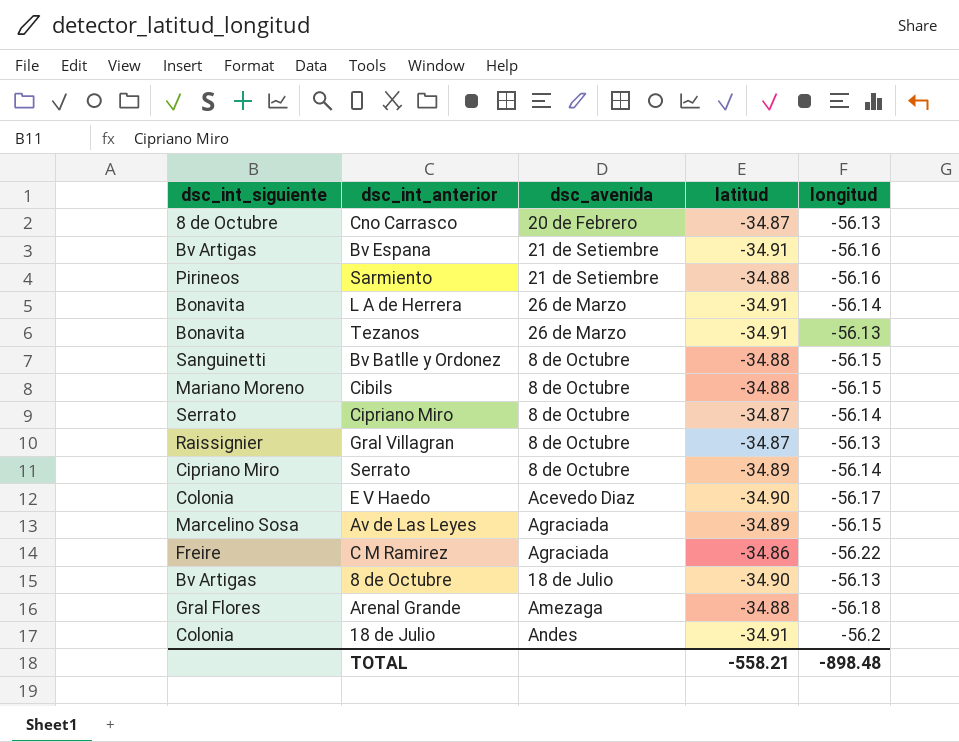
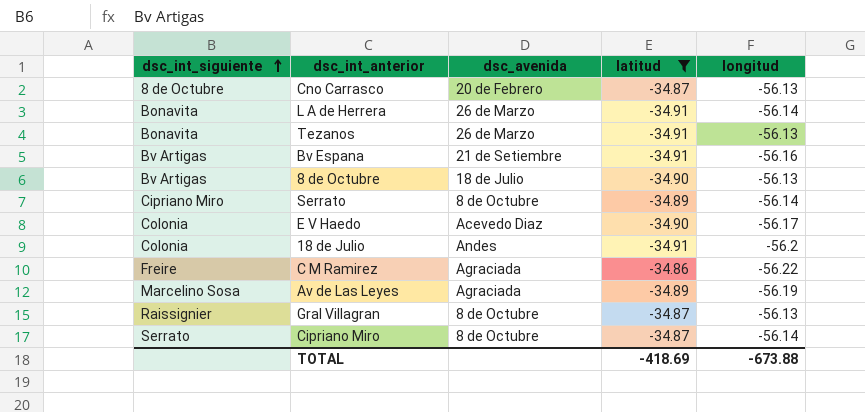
filter: none -> latitud != -34.88
row order: none -> dsc_int_siguiente ascending
Av de Las Leyes | longitud: -56.15 -> -56.19
TOTAL | latitud: -558.21 -> -418.69
TOTAL | longitud: -898.48 -> -673.88

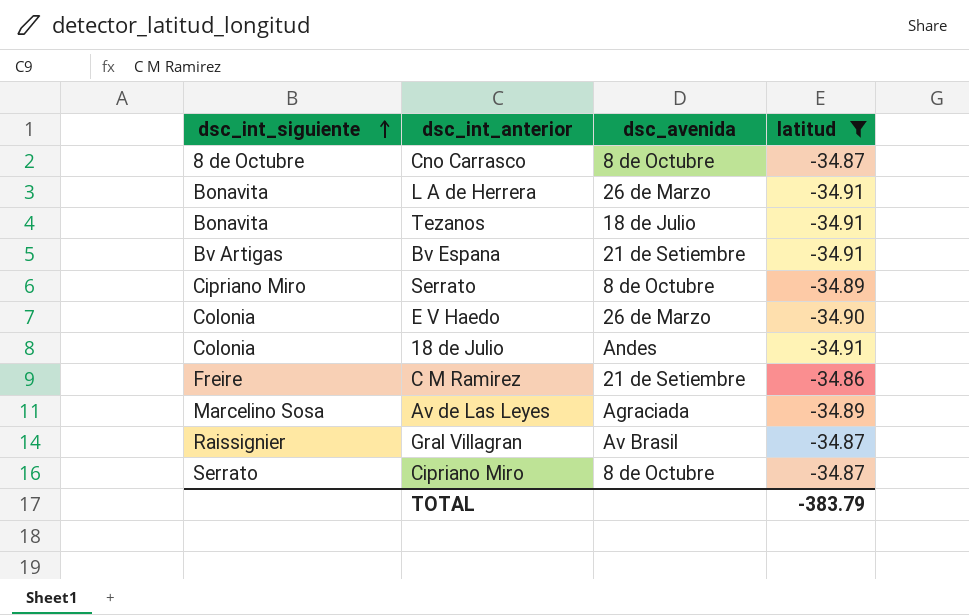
column longitud | position: 5 -> none
row 8 de Octubre: Bv Artigas | 18 de Julio | -34.90 | -56.13 -> none
Cno Carrasco | dsc_avenida: 20 de Febrero -> 8 de Octubre
Tezanos | dsc_avenida: 26 de Marzo -> 18 de Julio
E V Haedo | dsc_avenida: Acevedo Diaz -> 26 de Marzo
C M Ramirez | dsc_avenida: Agraciada -> 21 de Setiembre
Gral Villagran | dsc_avenida: 8 de Octubre -> Av Brasil
TOTAL | latitud: -418.69 -> -383.79

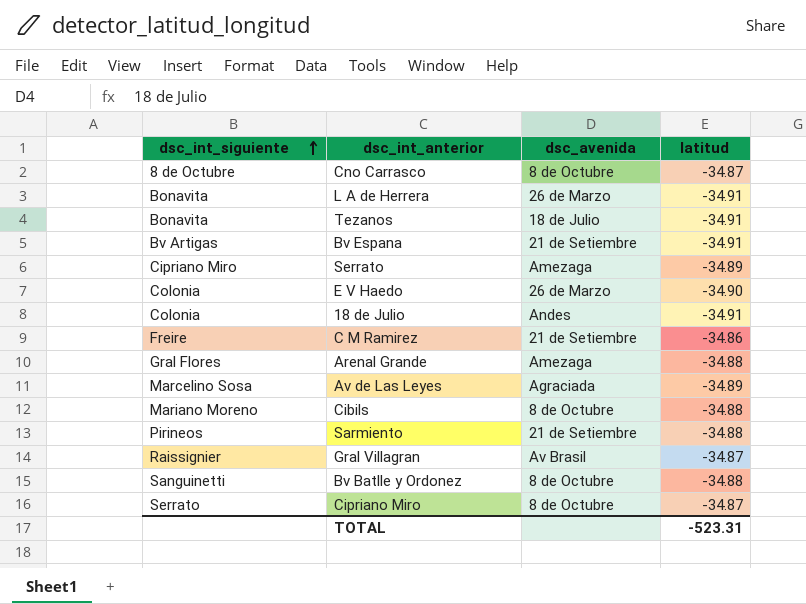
filter: latitud != -34.88 -> none
Serrato | dsc_avenida: 8 de Octubre -> Amezaga
TOTAL | latitud: -383.79 -> -523.31

